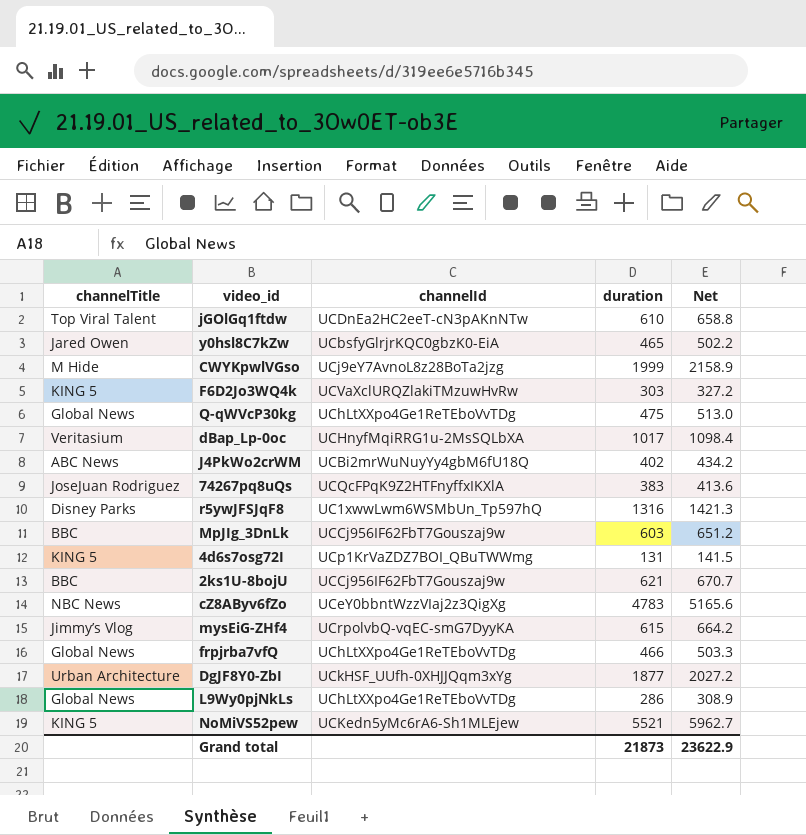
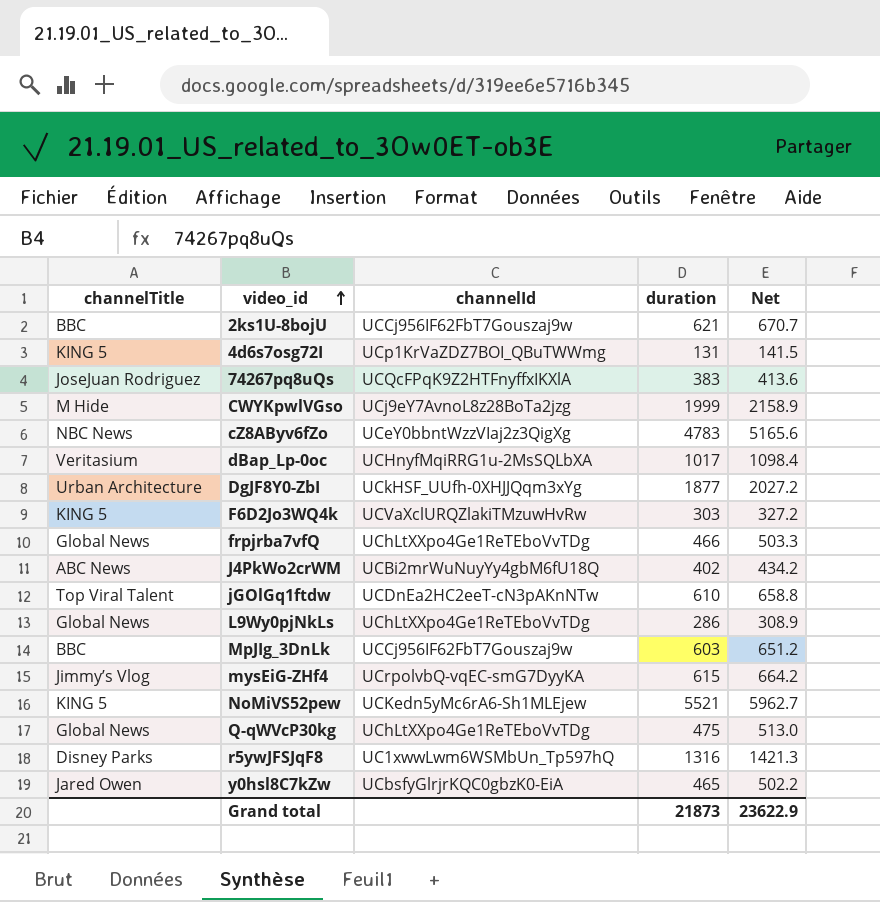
row order: none -> video_id ascending

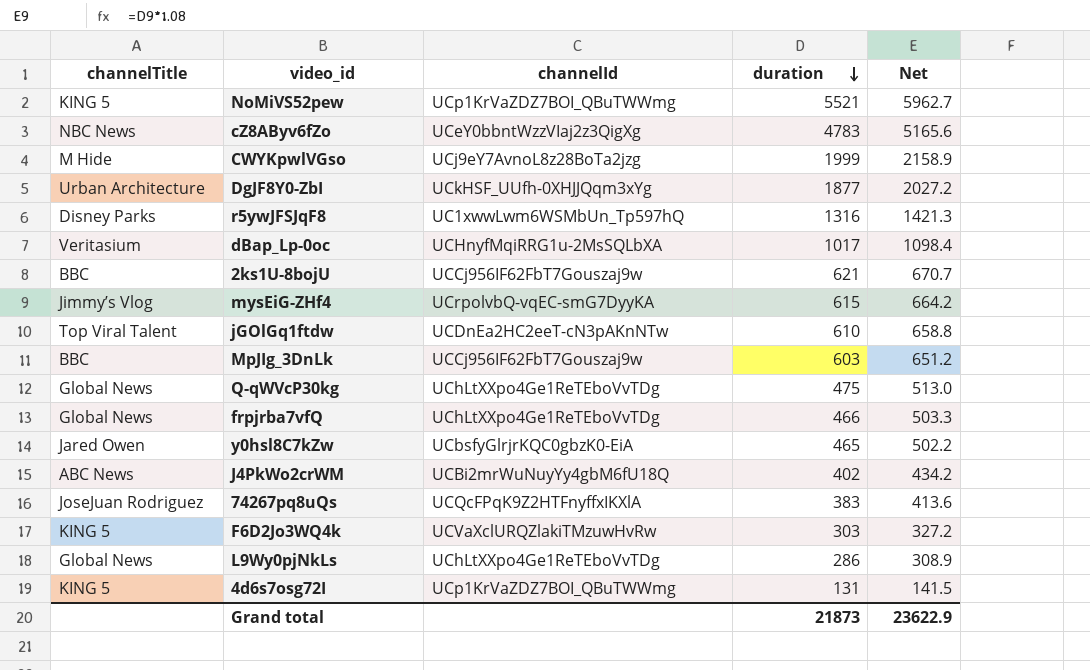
row order: video_id ascending -> duration descending
NoMiVS52pew | channelId: UCKedn5yMc6rA6-Sh1MLEjew -> UCp1KrVaZDZ7BOI_QBuTWWmg

